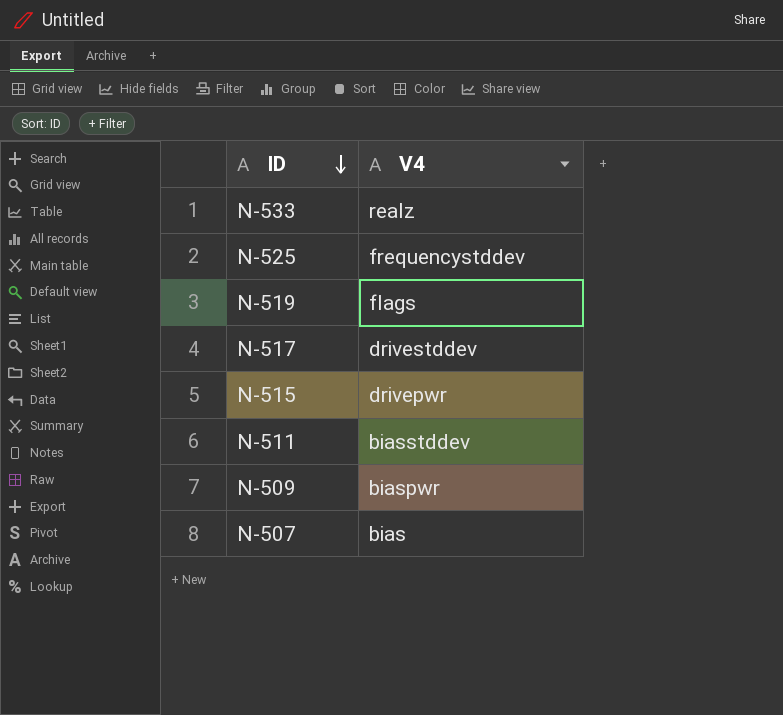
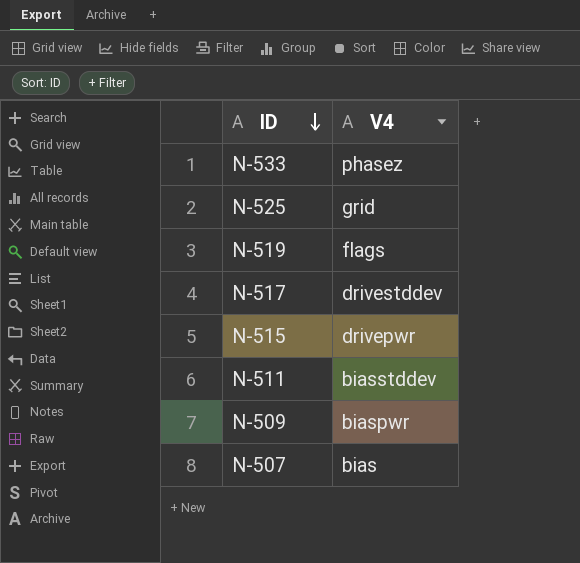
N-533 | V4: realz -> phasez
N-525 | V4: frequencystddev -> grid

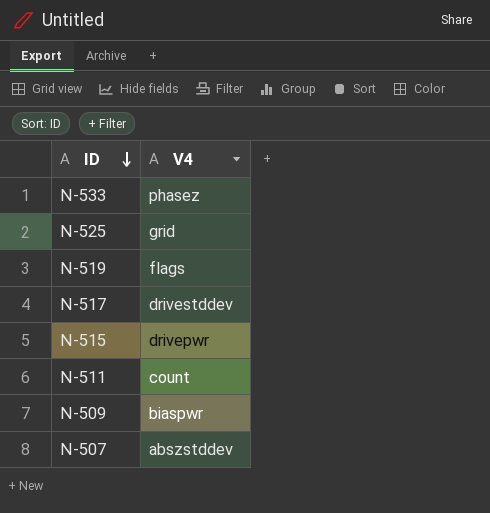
N-511 | V4: biasstddev -> count
N-507 | V4: bias -> abszstddev

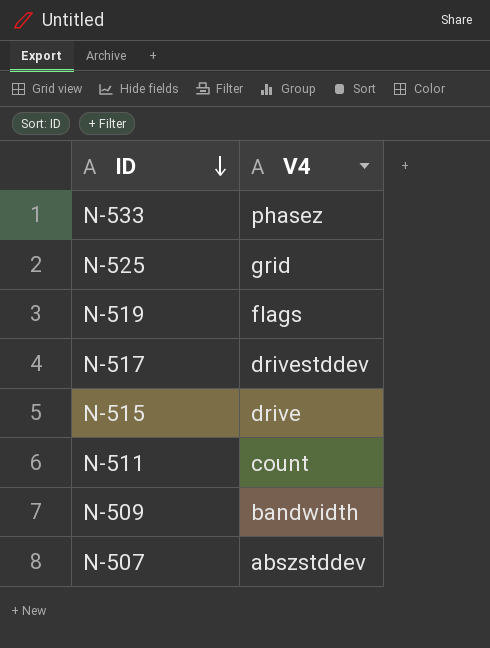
N-515 | V4: drivepwr -> drive
N-509 | V4: biaspwr -> bandwidth

